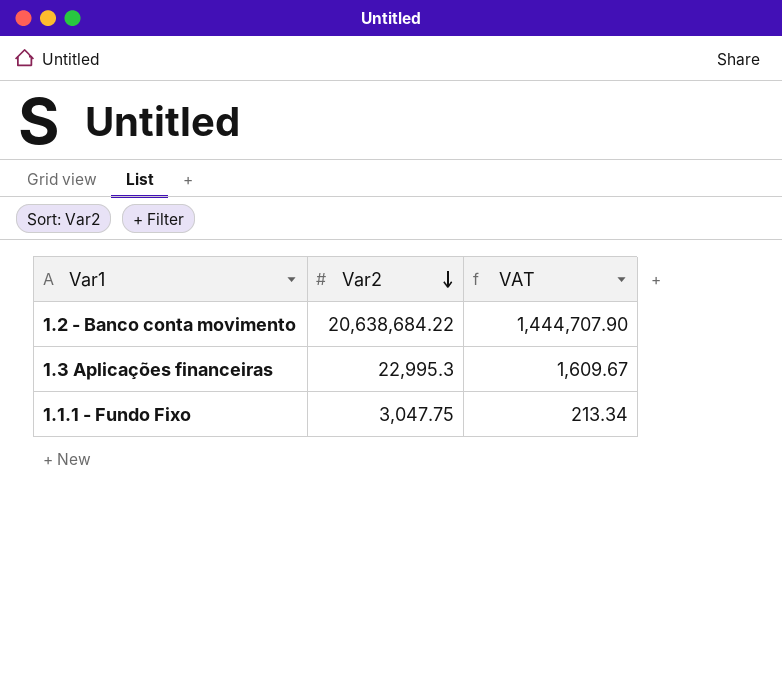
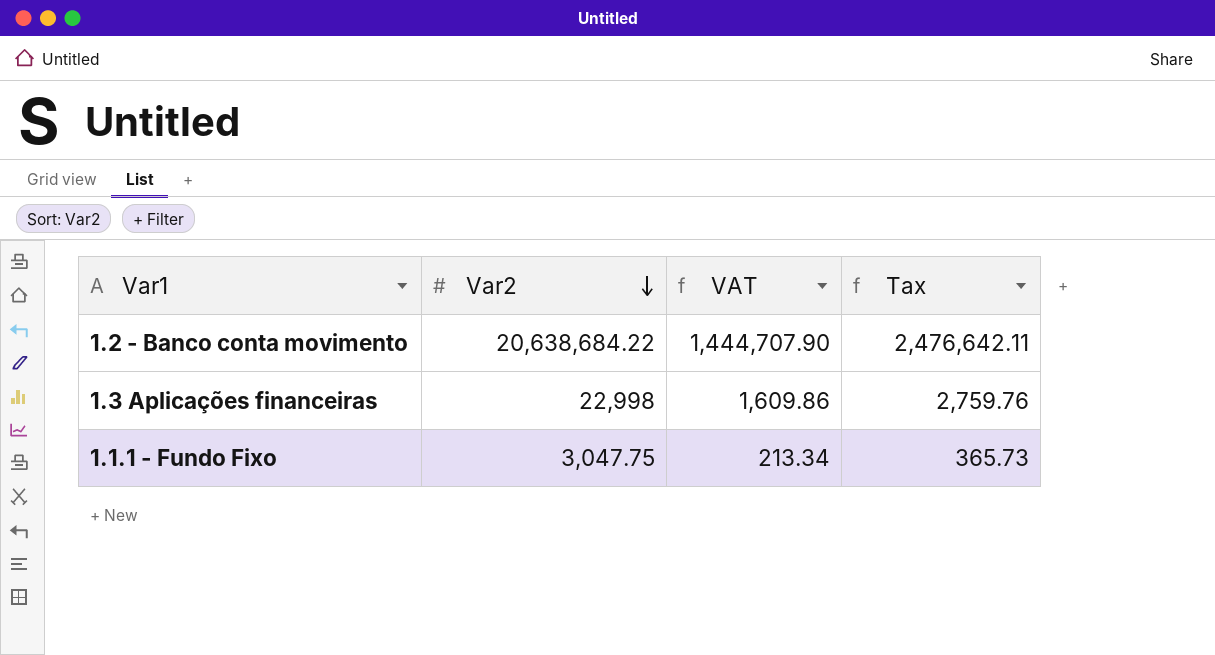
column Tax | formula: none -> [Var2] * 0.12
1.3 Aplicações financeiras | Var2: 22,995.3 -> 22,998
1.3 Aplicações financeiras | VAT: 1,609.67 -> 1,609.86

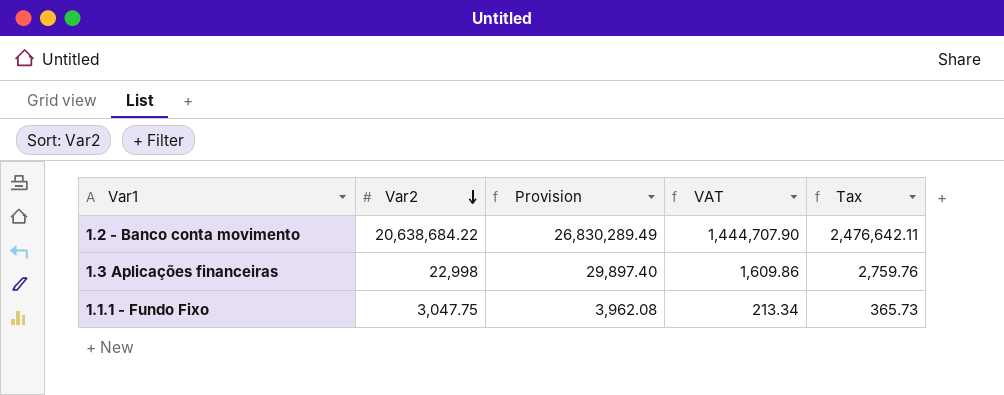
column Provision | formula: none -> [Var2] * 1.3

